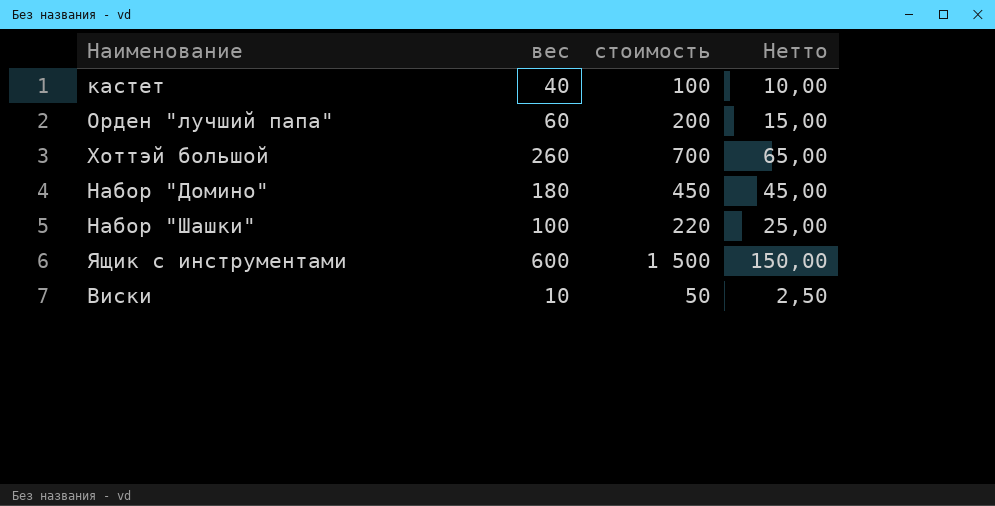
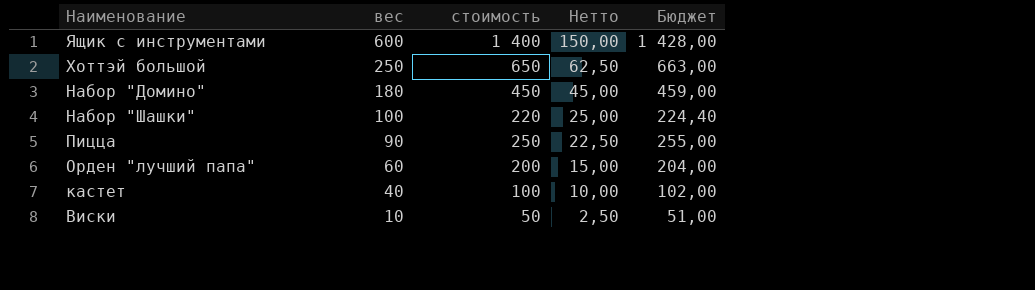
row order: none -> вес descending
column Бюджет | formula: none -> [стоимость] * 1,02
Ящик с инструментами | стоимость: 1 500 -> 1 400
Хоттэй большой | вес: 260 -> 250
Хоттэй большой | стоимость: 700 -> 650
Хоттэй большой | Нетто: 65,00 -> 62,50
row Пицца: none -> 90 | 250 | 22,50 | 255,00

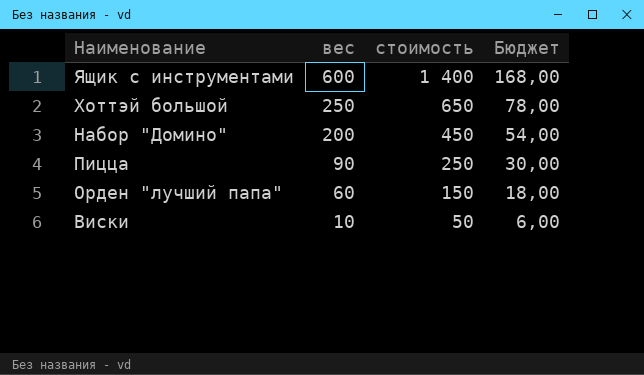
column Нетто | formula: [вес] * 0,25 -> none
column Бюджет | formula: [стоимость] * 1,02 -> [стоимость] * 0,12
row Набор "Шашки": 100 | 220 | 25,00 | 224,40 -> none
row кастет: 40 | 100 | 10,00 | 102,00 -> none
Набор "Домино" | вес: 180 -> 200
Орден "лучший папа" | стоимость: 200 -> 150

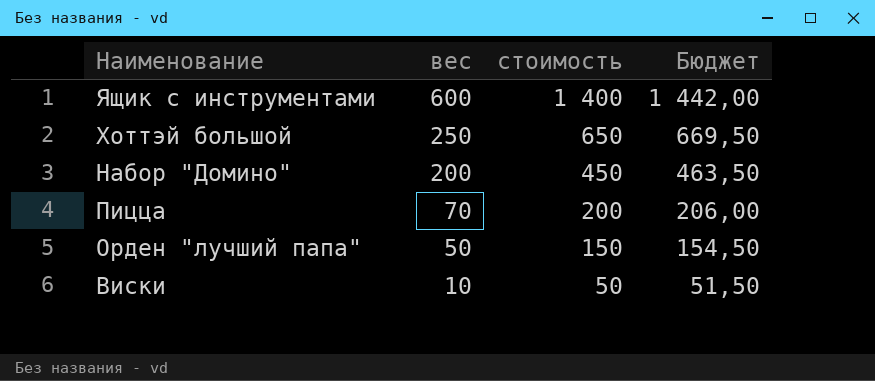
column Бюджет | formula: [стоимость] * 0,12 -> [стоимость] * 1,03
Пицца | вес: 90 -> 70
Пицца | стоимость: 250 -> 200
Орден "лучший папа" | вес: 60 -> 50

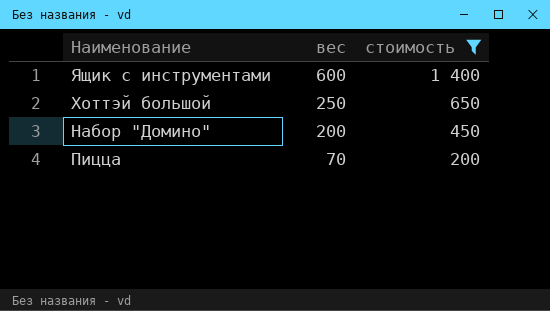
filter: none -> стоимость >= 200
column Бюджет | formula: [стоимость] * 1,03 -> none

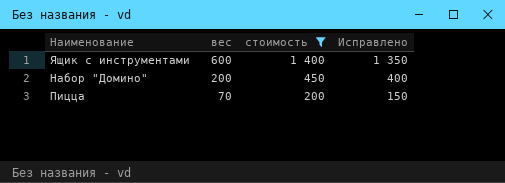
column Исправлено | formula: none -> [стоимость] - 50
row Хоттэй большой: 250 | 650 -> none

